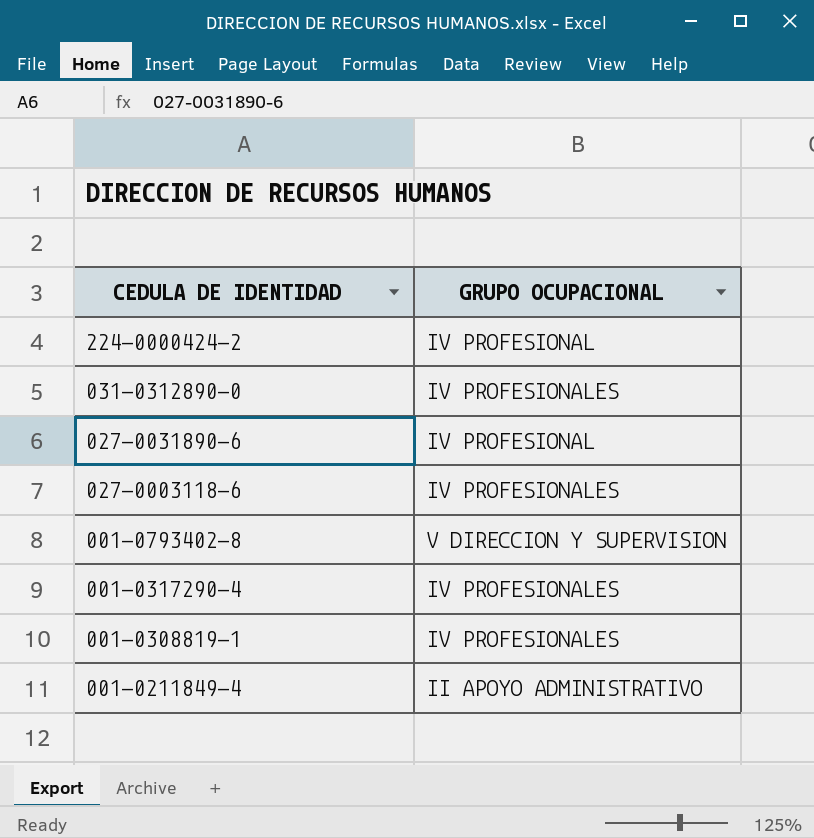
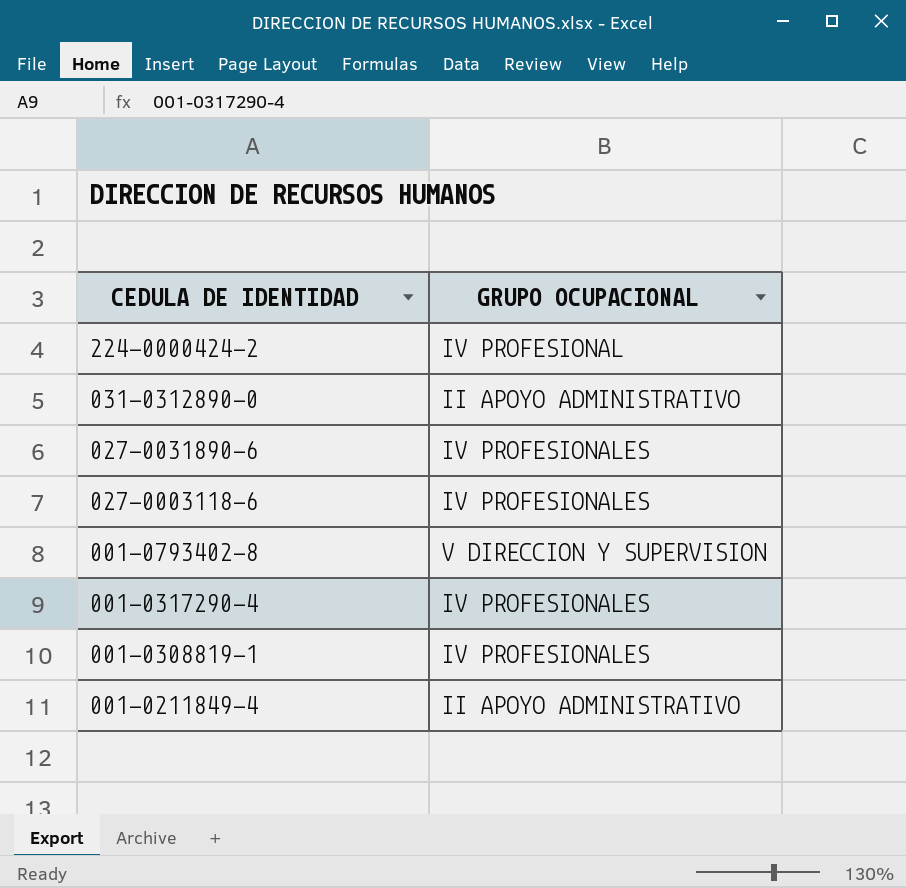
031-0312890-0 | GRUPO OCUPACIONAL: IV PROFESIONALES -> II APOYO ADMINISTRATIVO
027-0031890-6 | GRUPO OCUPACIONAL: IV PROFESIONAL -> IV PROFESIONALES

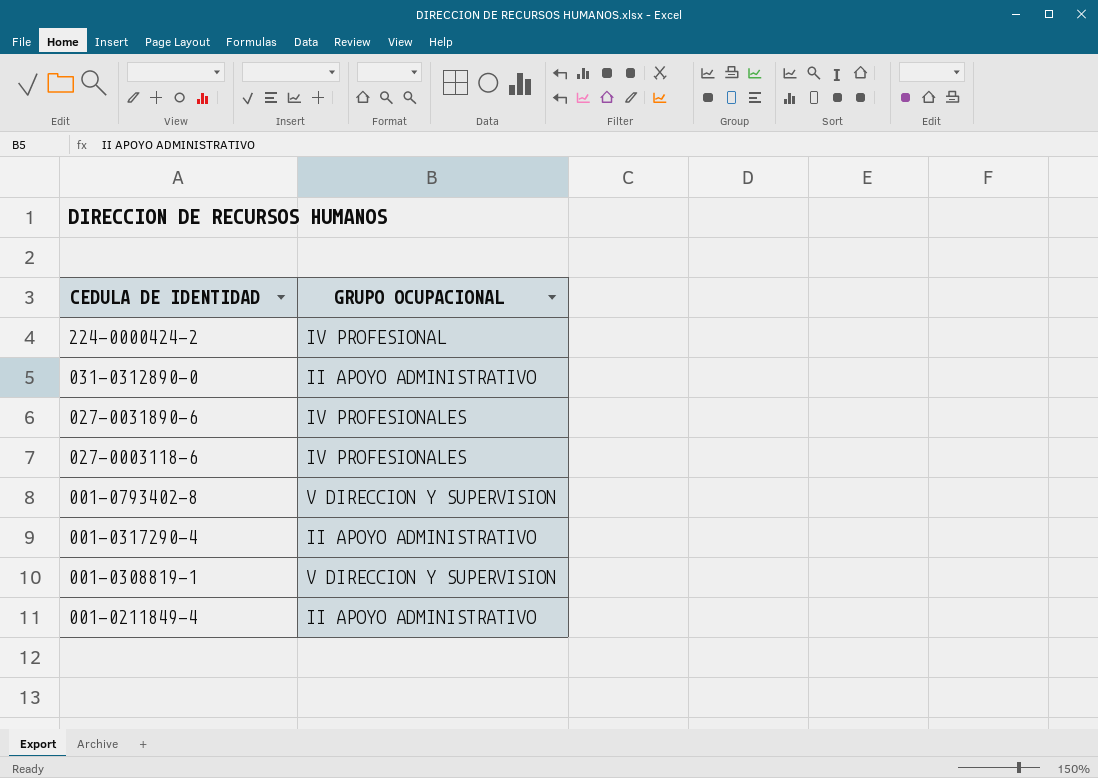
001-0317290-4 | GRUPO OCUPACIONAL: IV PROFESIONALES -> II APOYO ADMINISTRATIVO
001-0308819-1 | GRUPO OCUPACIONAL: IV PROFESIONALES -> V DIRECCION Y SUPERVISION

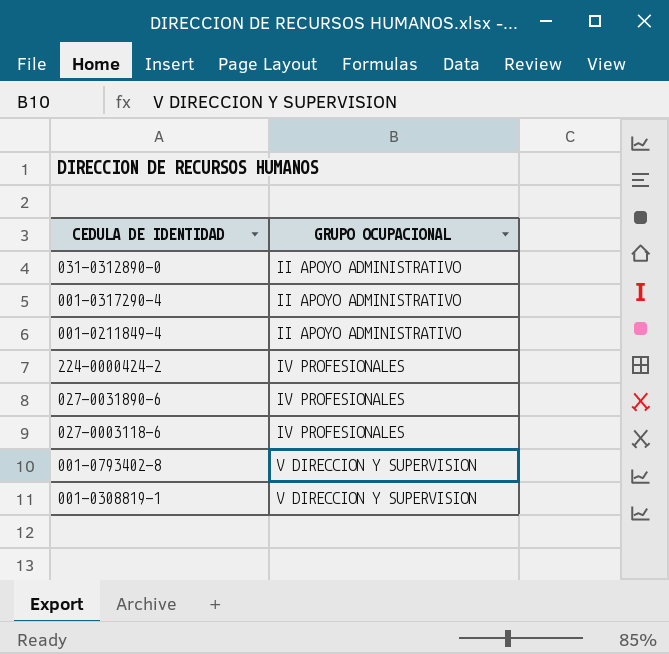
row order: CEDULA DE IDENTIDAD descending -> GRUPO OCUPACIONAL ascending
224-0000424-2 | GRUPO OCUPACIONAL: IV PROFESIONAL -> IV PROFESIONALES

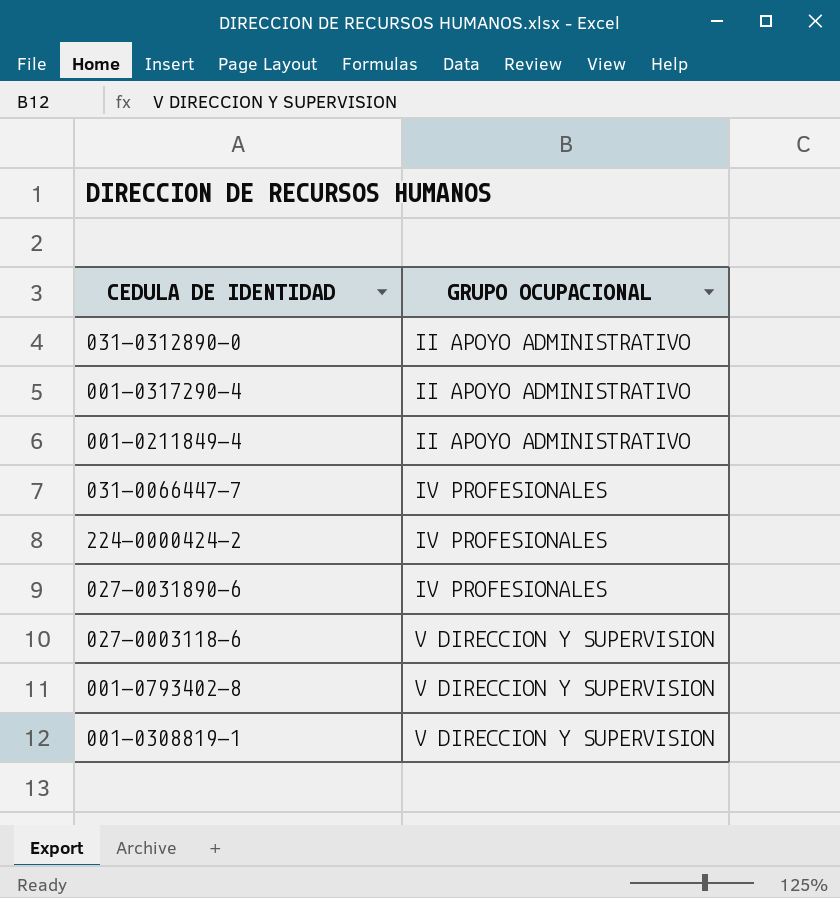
row 031-0066447-7: none -> IV PROFESIONALES
027-0003118-6 | GRUPO OCUPACIONAL: IV PROFESIONALES -> V DIRECCION Y SUPERVISION

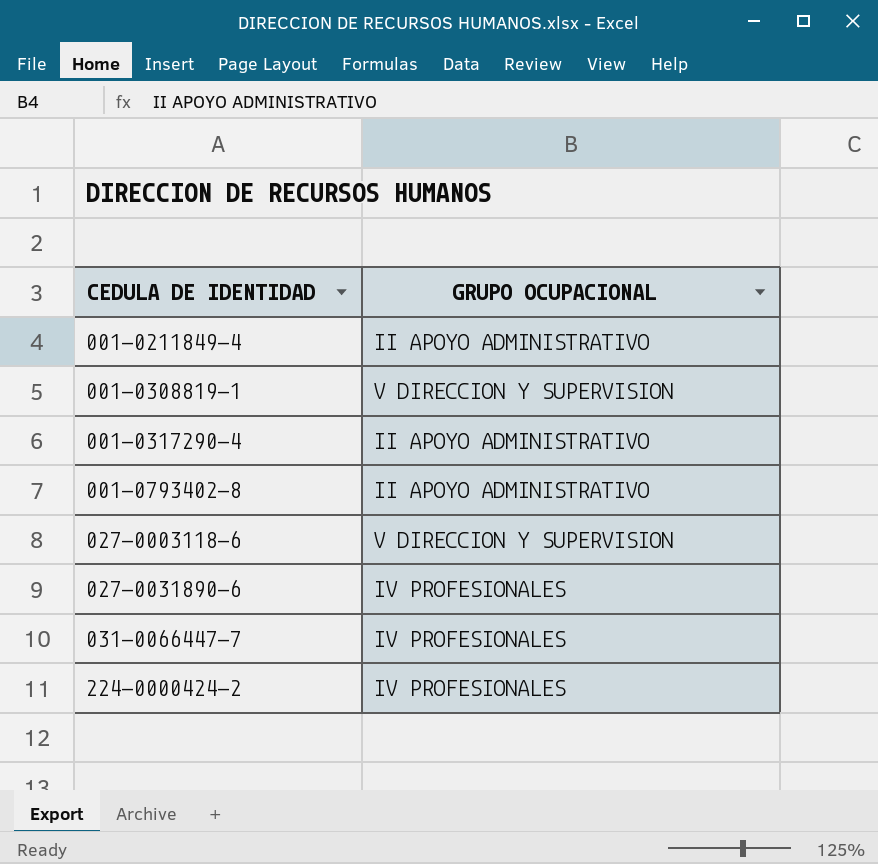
row order: GRUPO OCUPACIONAL ascending -> CEDULA DE IDENTIDAD ascending
row 031-0312890-0: II APOYO ADMINISTRATIVO -> none
001-0793402-8 | GRUPO OCUPACIONAL: V DIRECCION Y SUPERVISION -> II APOYO ADMINISTRATIVO

